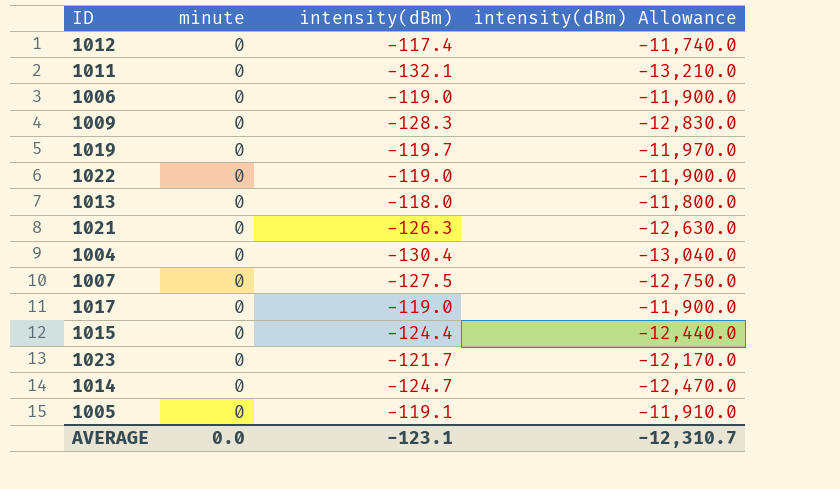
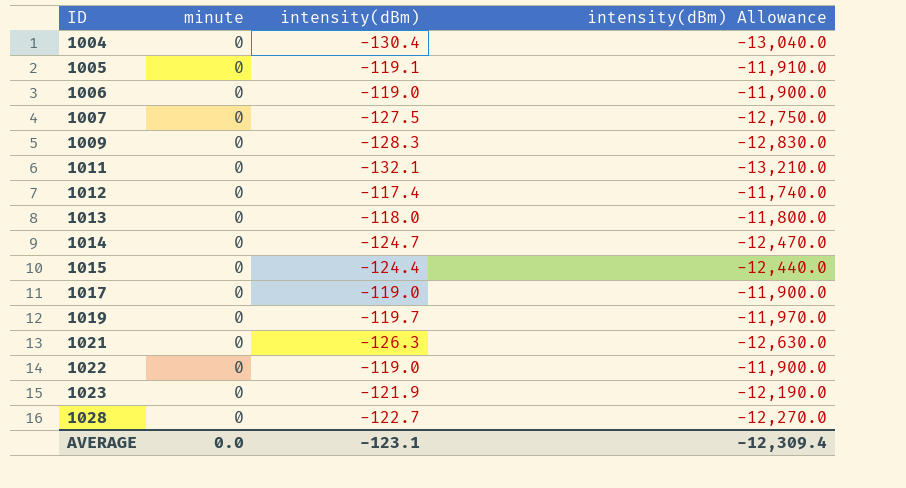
row order: none -> ID ascending
1023 | intensity(dBm): -121.7 -> -121.9
1023 | intensity(dBm) Allowance: -12,170.0 -> -12,190.0
row 1028: none -> 0 | -122.7 | -12,270.0
AVERAGE | intensity(dBm) Allowance: -12,310.7 -> -12,309.4

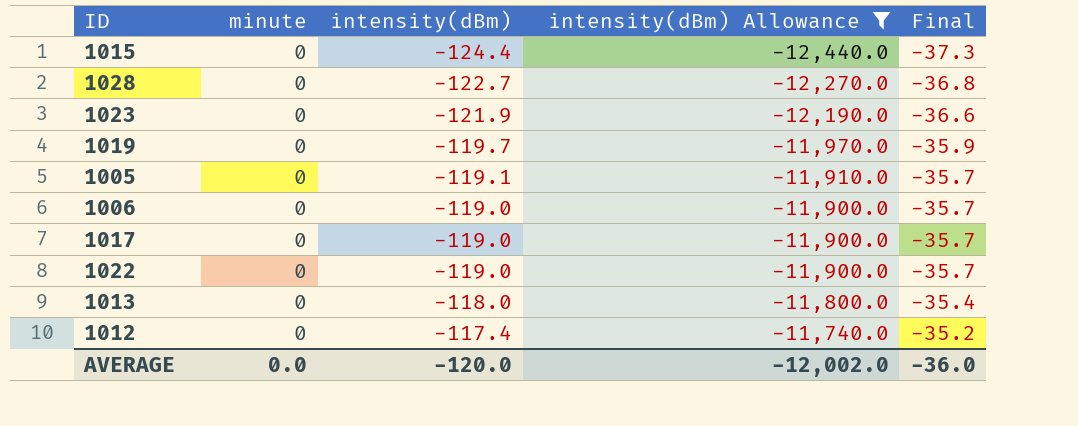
filter: none -> intensity(dBm) Allowance >= -12,440.0
row order: ID ascending -> intensity(dBm) ascending
column Final | formula: none -> [intensity(dBm)] * 0.3
AVERAGE | intensity(dBm): -123.1 -> -120.0
AVERAGE | intensity(dBm) Allowance: -12,309.4 -> -12,002.0

